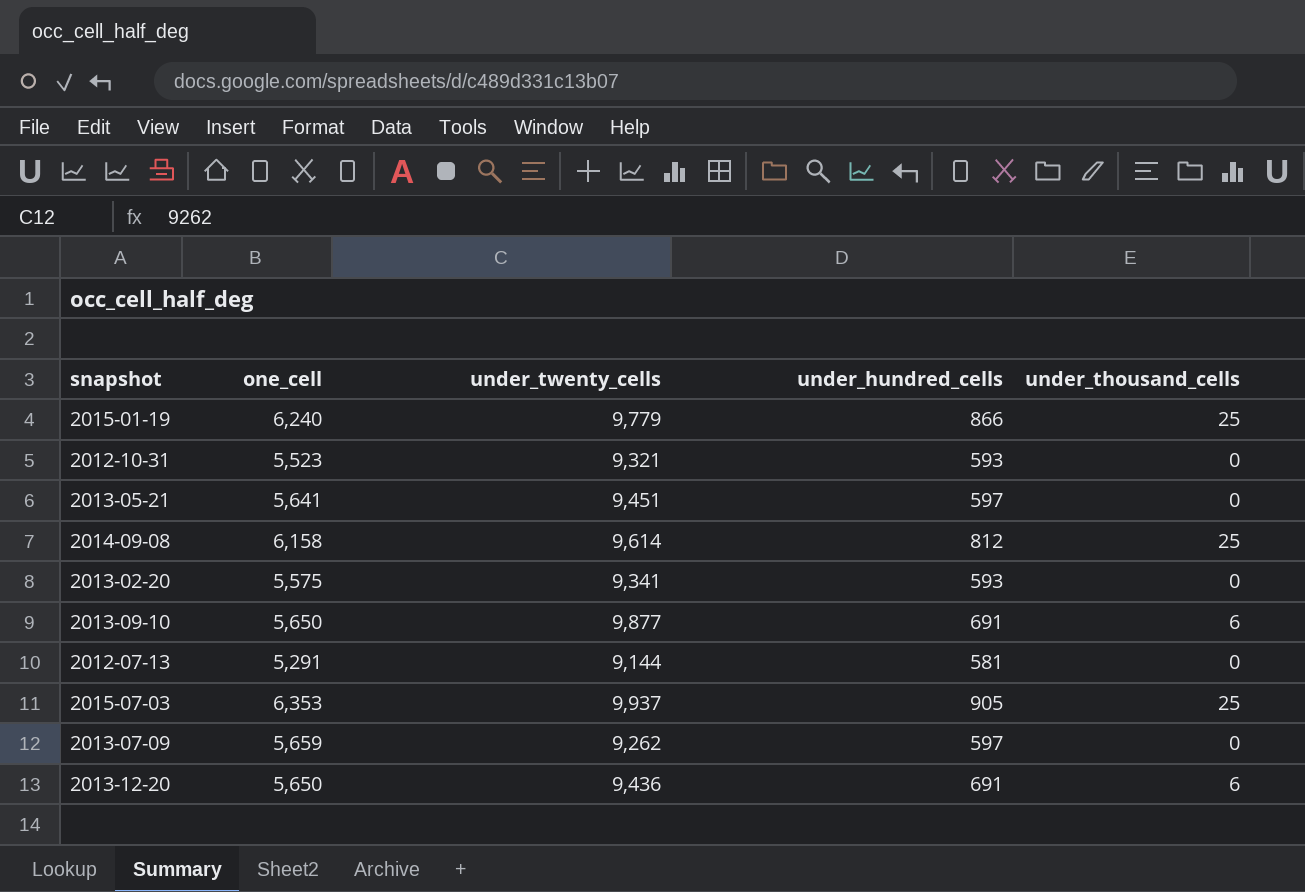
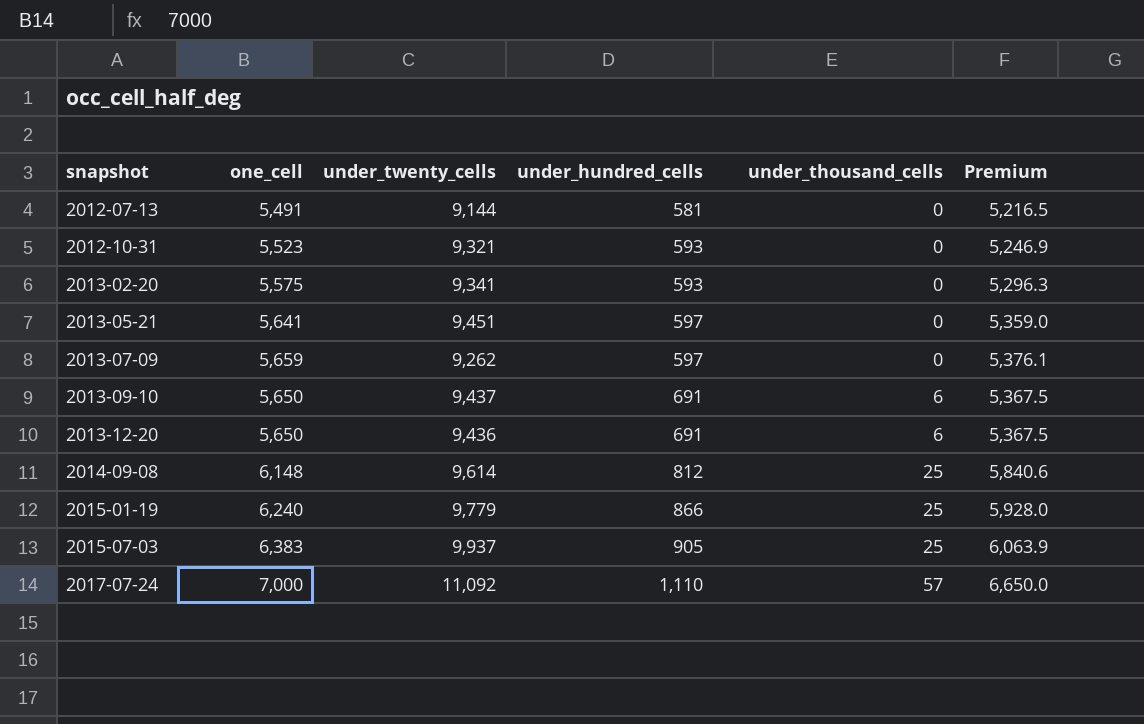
row order: none -> snapshot ascending
column Premium | formula: none -> [one_cell] * 0.95
2012-07-13 | one_cell: 5,291 -> 5,491
2013-09-10 | under_twenty_cells: 9,877 -> 9,437
2014-09-08 | one_cell: 6,158 -> 6,148
2015-07-03 | one_cell: 6,353 -> 6,383
row 2017-07-24: none -> 7,000 | 11,092 | 1,110 | 57 | 6,650.0

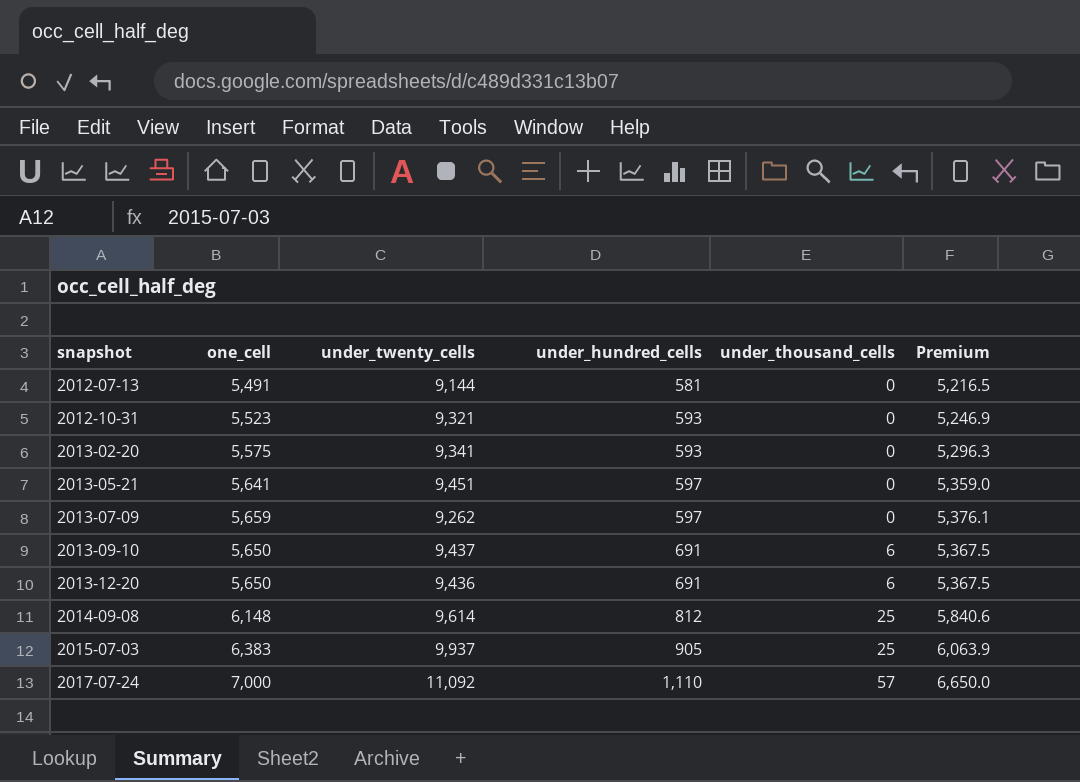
row 2015-01-19: 6,240 | 9,779 | 866 | 25 | 5,928.0 -> none

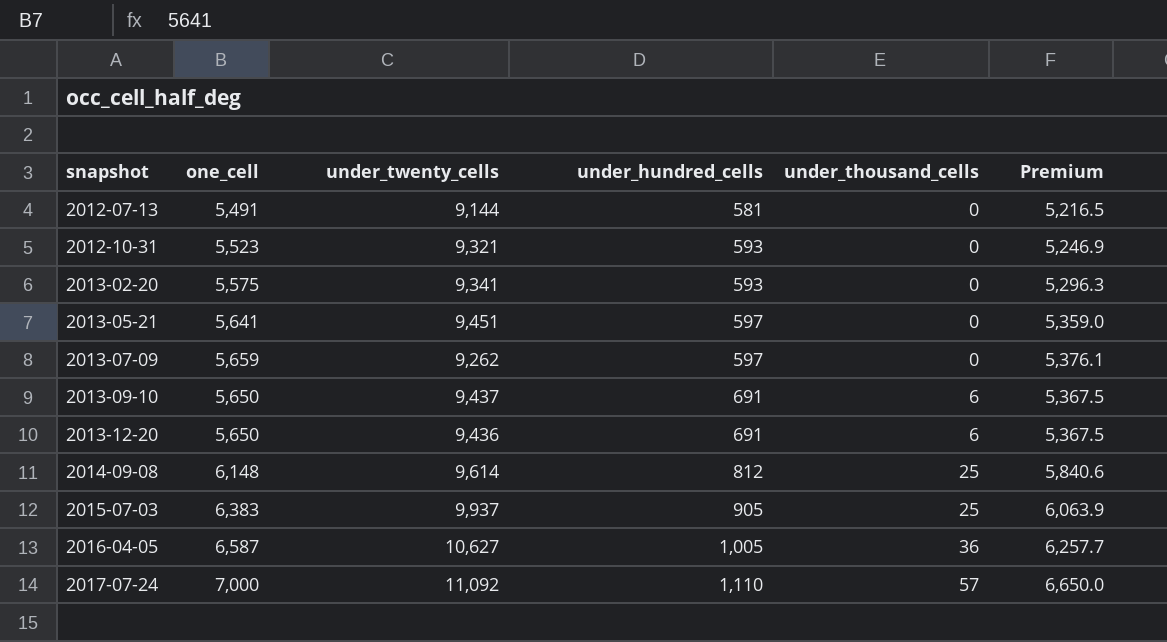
row 2016-04-05: none -> 6,587 | 10,627 | 1,005 | 36 | 6,257.7

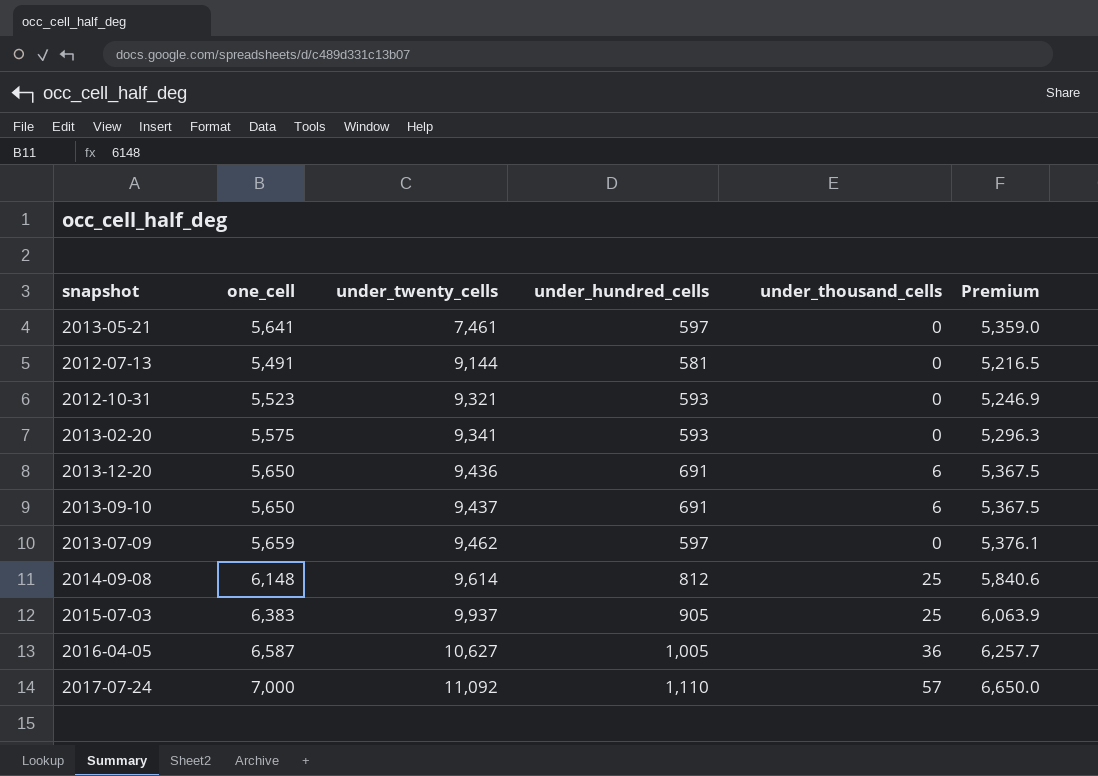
row order: snapshot ascending -> under_twenty_cells ascending
2013-05-21 | under_twenty_cells: 9,451 -> 7,461
2013-07-09 | under_twenty_cells: 9,262 -> 9,462

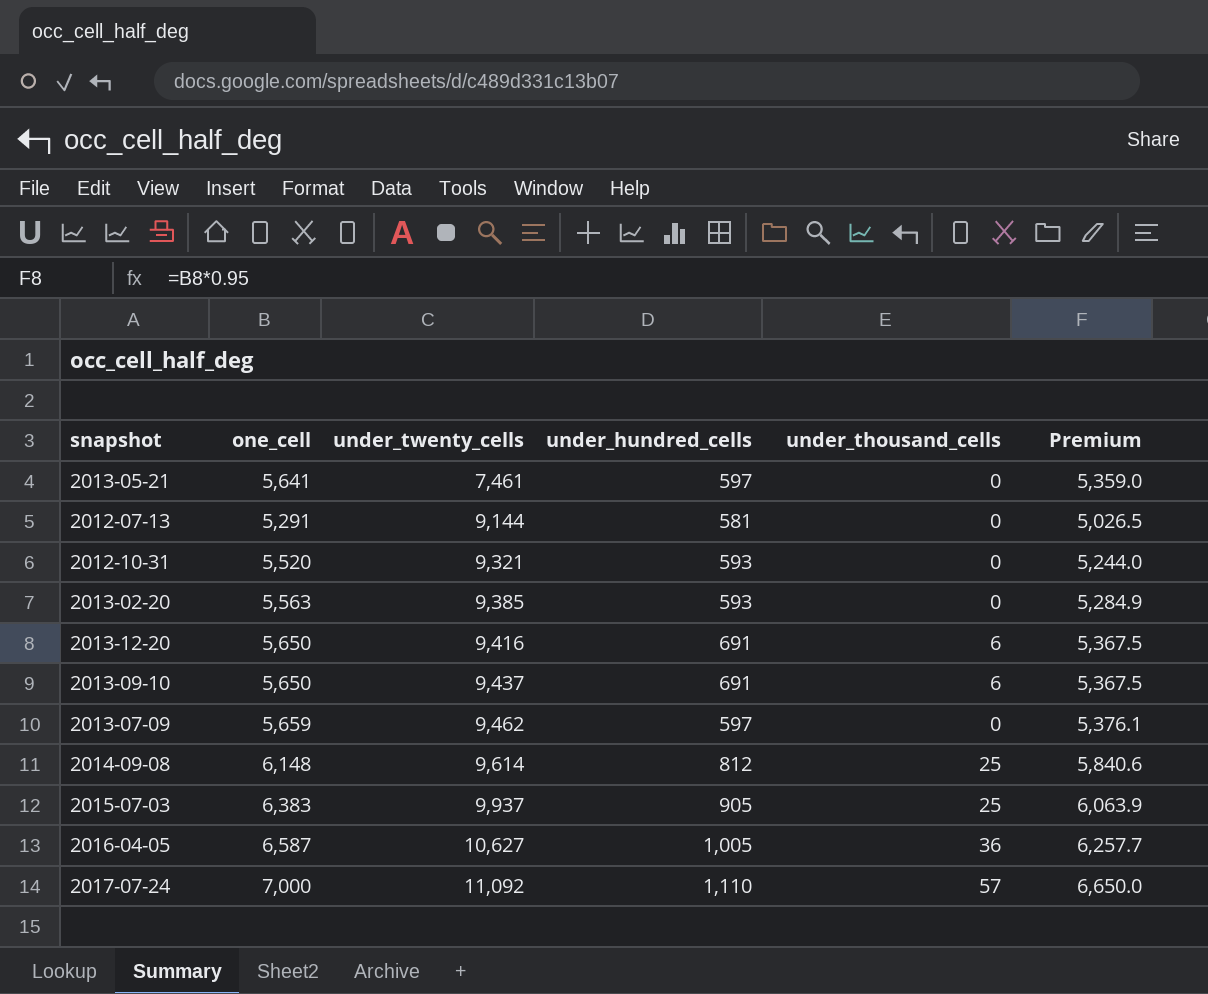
2012-07-13 | one_cell: 5,491 -> 5,291
2012-07-13 | Premium: 5,216.5 -> 5,026.5
2012-10-31 | one_cell: 5,523 -> 5,520
2012-10-31 | Premium: 5,246.9 -> 5,244.0
2013-02-20 | one_cell: 5,575 -> 5,563
2013-02-20 | under_twenty_cells: 9,341 -> 9,385
2013-02-20 | Premium: 5,296.3 -> 5,284.9
2013-12-20 | under_twenty_cells: 9,436 -> 9,416

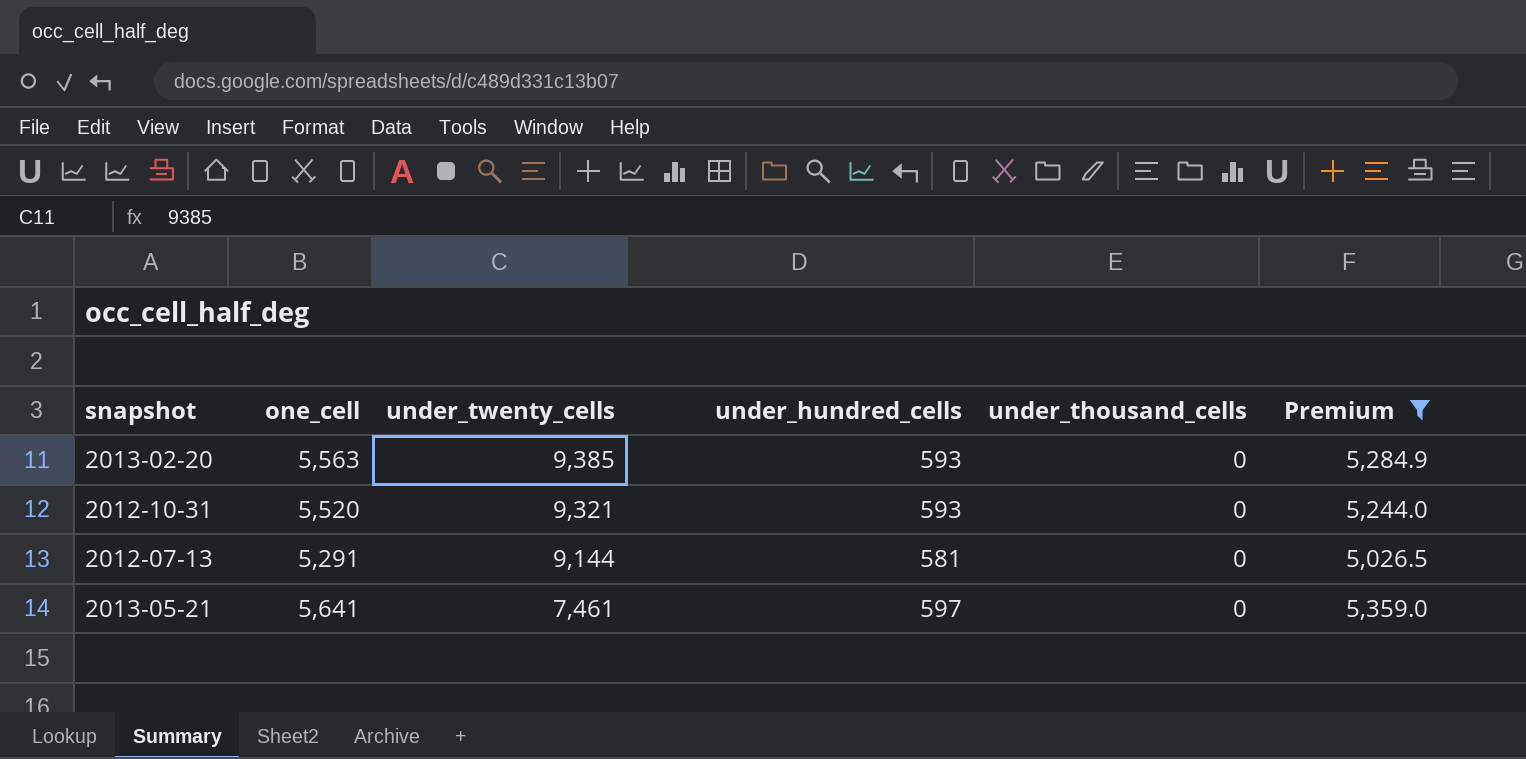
filter: none -> Premium <= 5,359.0
row order: under_twenty_cells ascending -> under_twenty_cells descending

